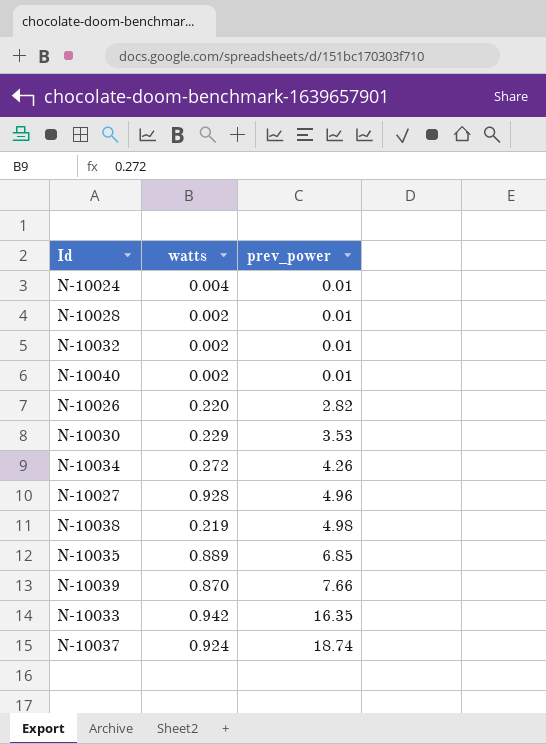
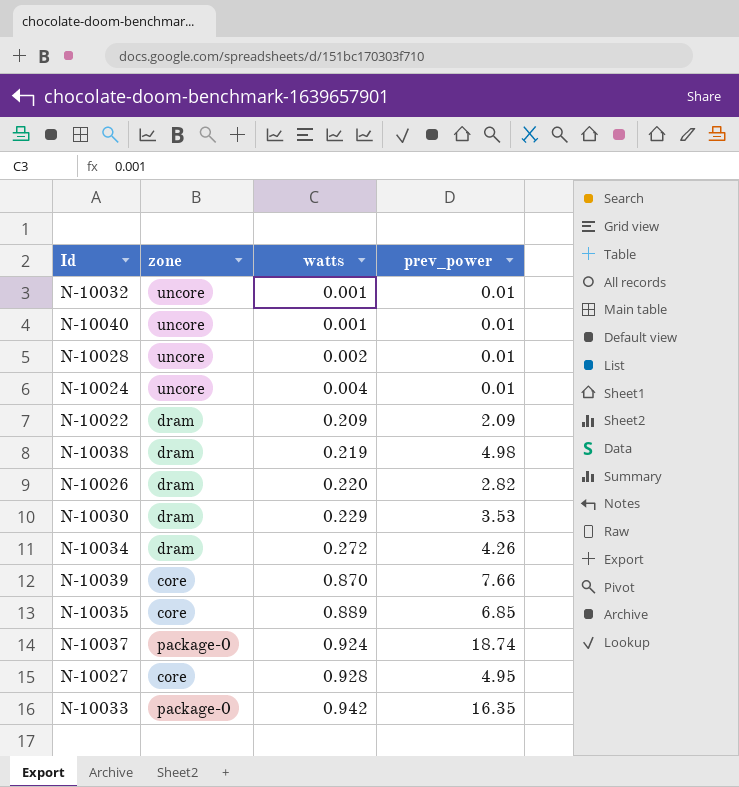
row order: prev_power ascending -> watts ascending
column zone | position: none -> 2
N-10032 | watts: 0.002 -> 0.001
N-10040 | watts: 0.002 -> 0.001
row N-10022: none -> dram | 0.209 | 2.09
N-10027 | prev_power: 4.96 -> 4.95

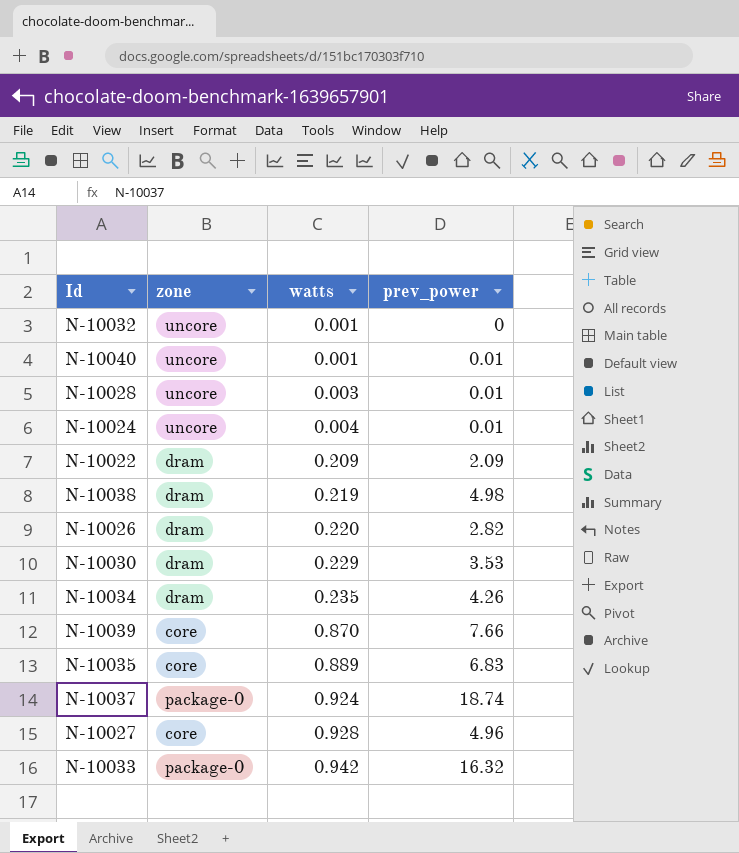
N-10032 | prev_power: 0.01 -> 0
N-10028 | watts: 0.002 -> 0.003
N-10034 | watts: 0.272 -> 0.235
N-10035 | prev_power: 6.85 -> 6.83
N-10027 | prev_power: 4.95 -> 4.96
N-10033 | prev_power: 16.35 -> 16.32

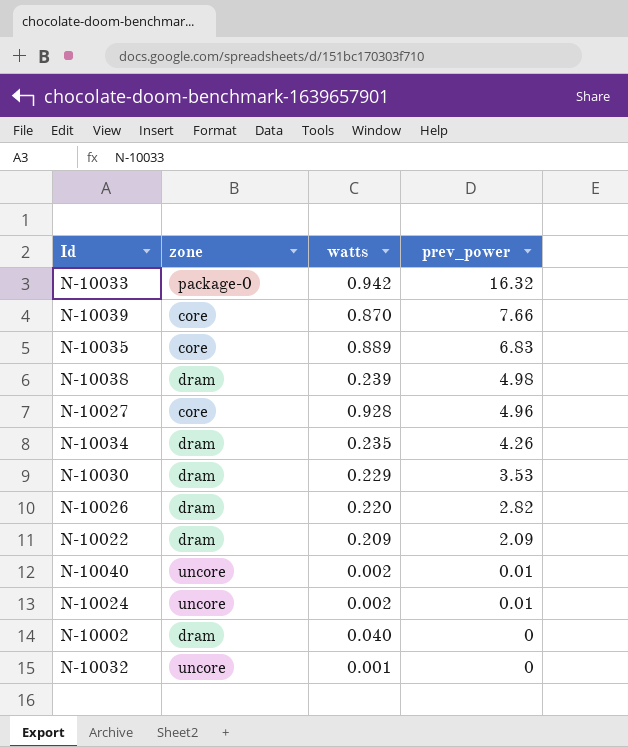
row order: watts ascending -> prev_power descending
row N-10028: uncore | 0.003 | 0.01 -> none
row N-10037: package-0 | 0.924 | 18.74 -> none
N-10038 | watts: 0.219 -> 0.239
N-10040 | watts: 0.001 -> 0.002
N-10024 | watts: 0.004 -> 0.002
row N-10002: none -> dram | 0.040 | 0

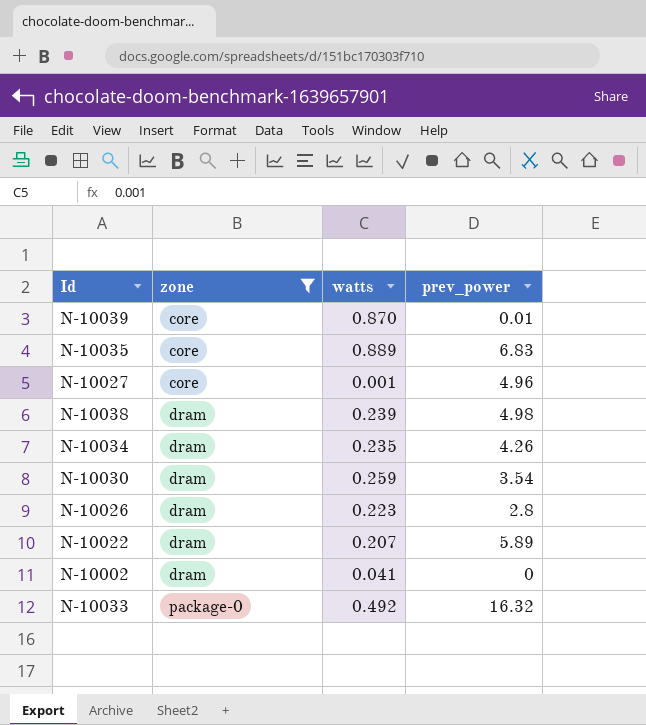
filter: none -> zone != uncore
row order: prev_power descending -> zone ascending
N-10039 | prev_power: 7.66 -> 0.01
N-10027 | watts: 0.928 -> 0.001
N-10030 | watts: 0.229 -> 0.259
N-10030 | prev_power: 3.53 -> 3.54
N-10026 | watts: 0.220 -> 0.223
N-10026 | prev_power: 2.82 -> 2.8
N-10022 | watts: 0.209 -> 0.207
N-10022 | prev_power: 2.09 -> 5.89
N-10002 | watts: 0.040 -> 0.041
N-10033 | watts: 0.942 -> 0.492

